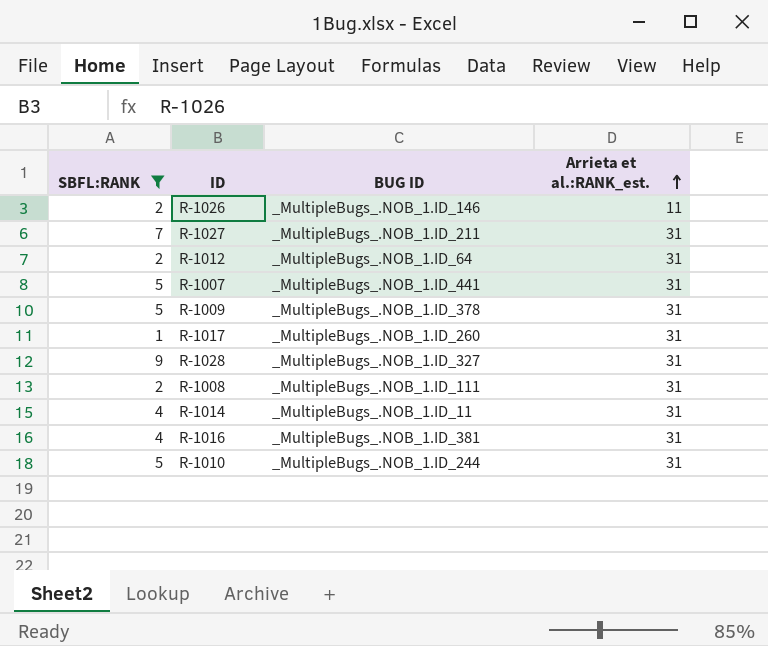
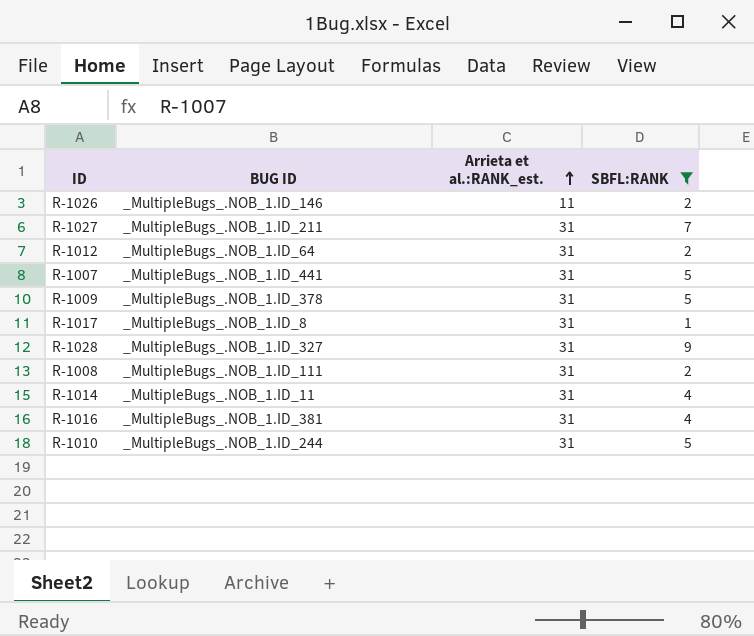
column SBFL:RANK | position: 1 -> 4
R-1017 | BUG ID: _MultipleBugs_.NOB_1.ID_260 -> _MultipleBugs_.NOB_1.ID_8

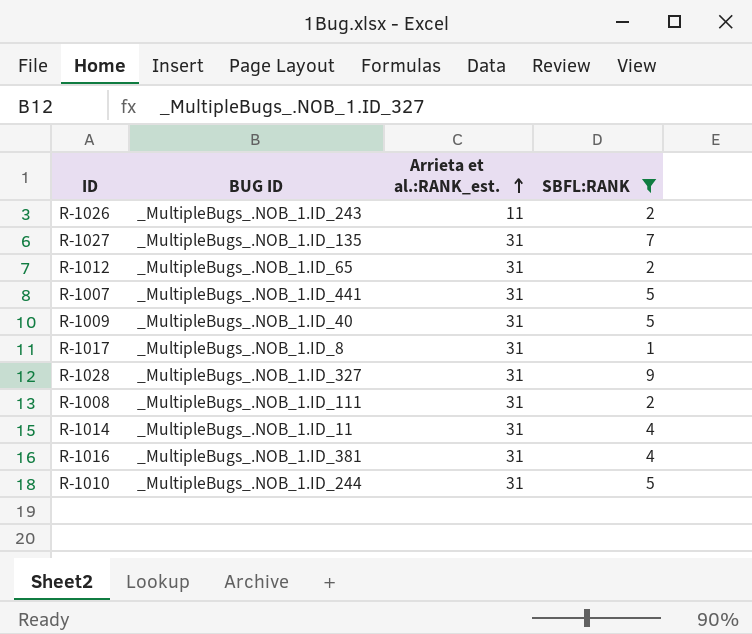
R-1026 | BUG ID: _MultipleBugs_.NOB_1.ID_146 -> _MultipleBugs_.NOB_1.ID_243
R-1027 | BUG ID: _MultipleBugs_.NOB_1.ID_211 -> _MultipleBugs_.NOB_1.ID_135
R-1012 | BUG ID: _MultipleBugs_.NOB_1.ID_64 -> _MultipleBugs_.NOB_1.ID_65
R-1009 | BUG ID: _MultipleBugs_.NOB_1.ID_378 -> _MultipleBugs_.NOB_1.ID_40

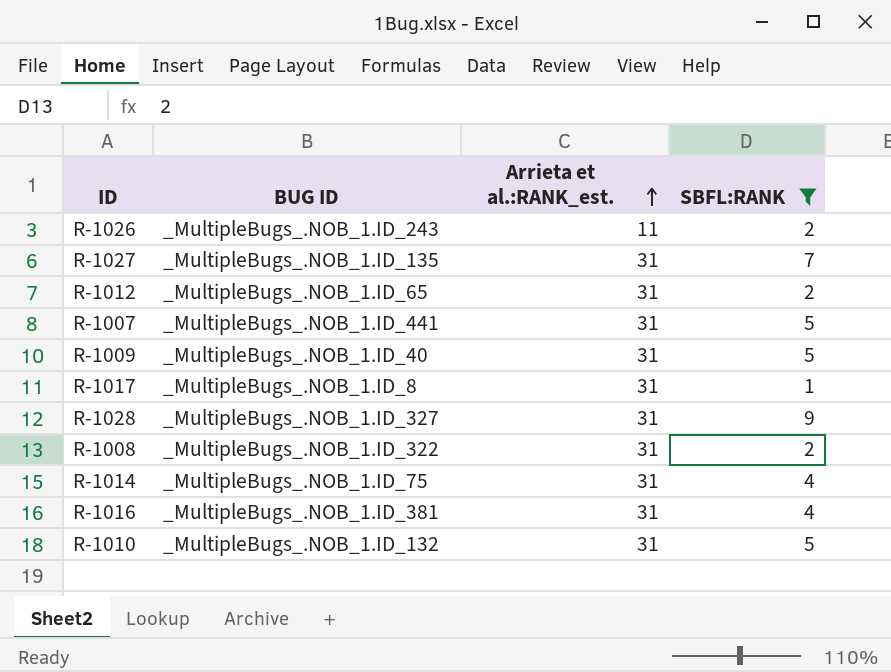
R-1008 | BUG ID: _MultipleBugs_.NOB_1.ID_111 -> _MultipleBugs_.NOB_1.ID_322
R-1014 | BUG ID: _MultipleBugs_.NOB_1.ID_11 -> _MultipleBugs_.NOB_1.ID_75
R-1010 | BUG ID: _MultipleBugs_.NOB_1.ID_244 -> _MultipleBugs_.NOB_1.ID_132

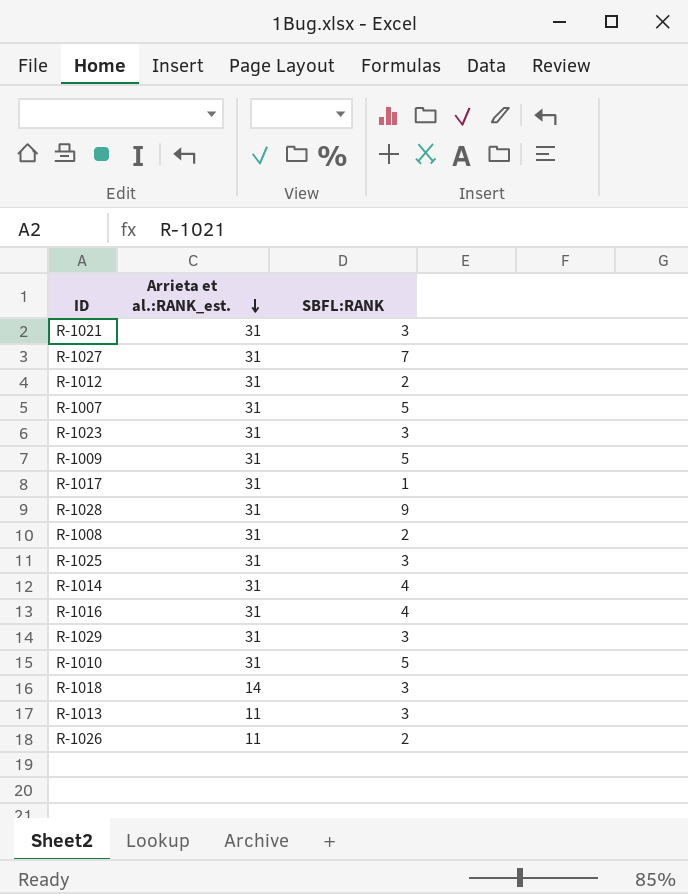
filter: SBFL:RANK != 3 -> none
row order: Arrieta et al.:RANK_est. ascending -> Arrieta et al.:RANK_est. descending
column BUG ID | position: 2 -> none

